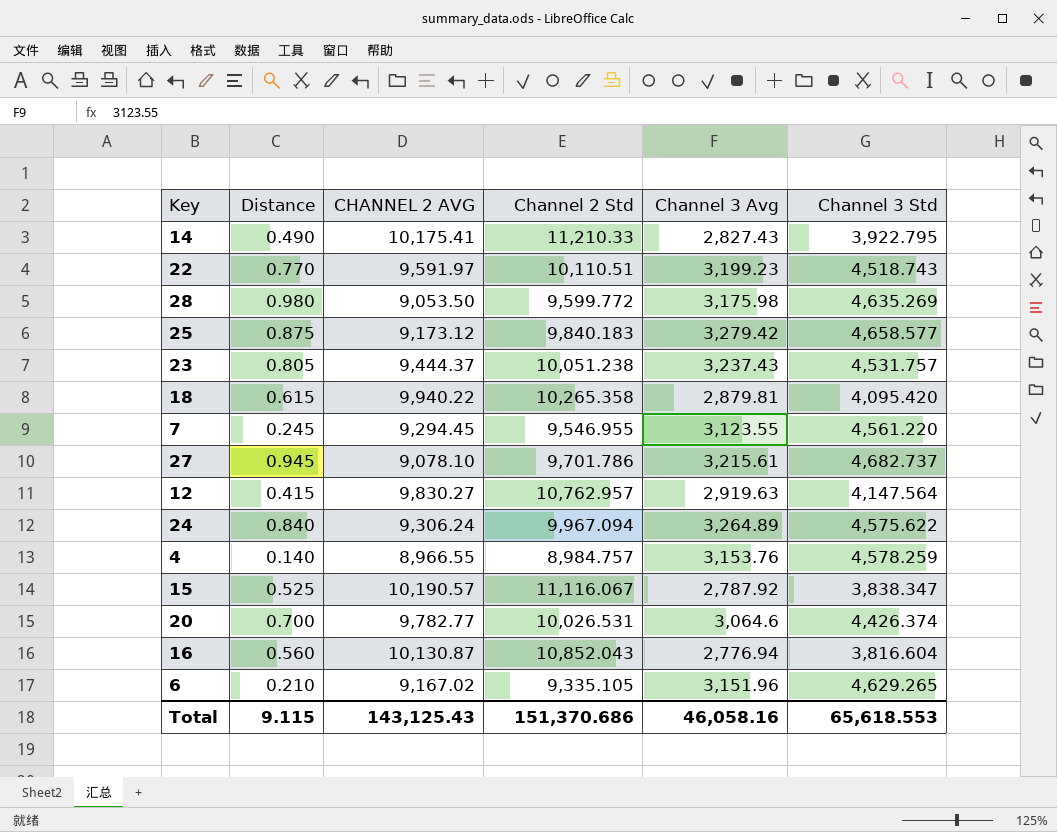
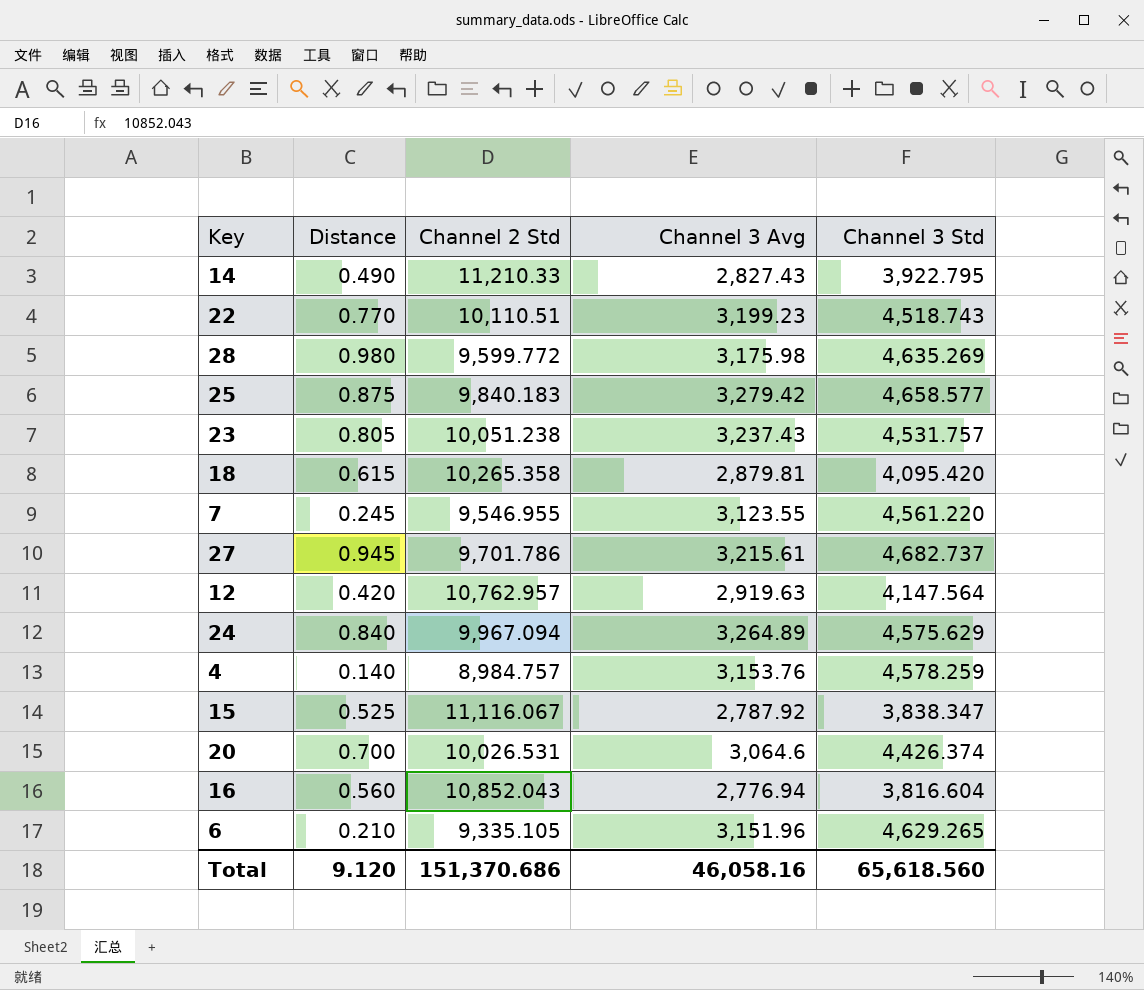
column CHANNEL 2 AVG | position: 3 -> none
12 | Distance: 0.415 -> 0.420
24 | Channel 3 Std: 4,575.622 -> 4,575.629
Total | Distance: 9.115 -> 9.120
Total | Channel 3 Std: 65,618.553 -> 65,618.560

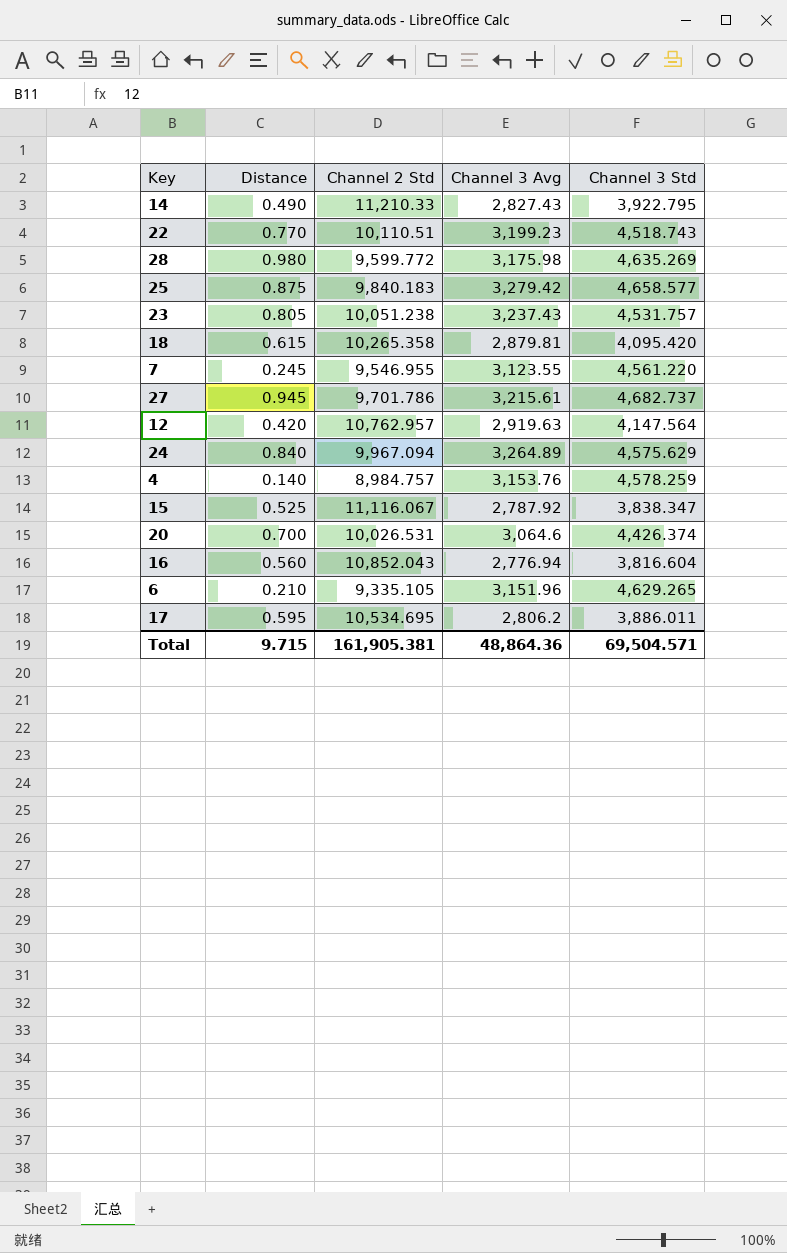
row 17: none -> 0.595 | 10,534.695 | 2,806.2 | 3,886.011
Total | Distance: 9.120 -> 9.715
Total | Channel 2 Std: 151,370.686 -> 161,905.381
Total | Channel 3 Avg: 46,058.16 -> 48,864.36
Total | Channel 3 Std: 65,618.560 -> 69,504.571

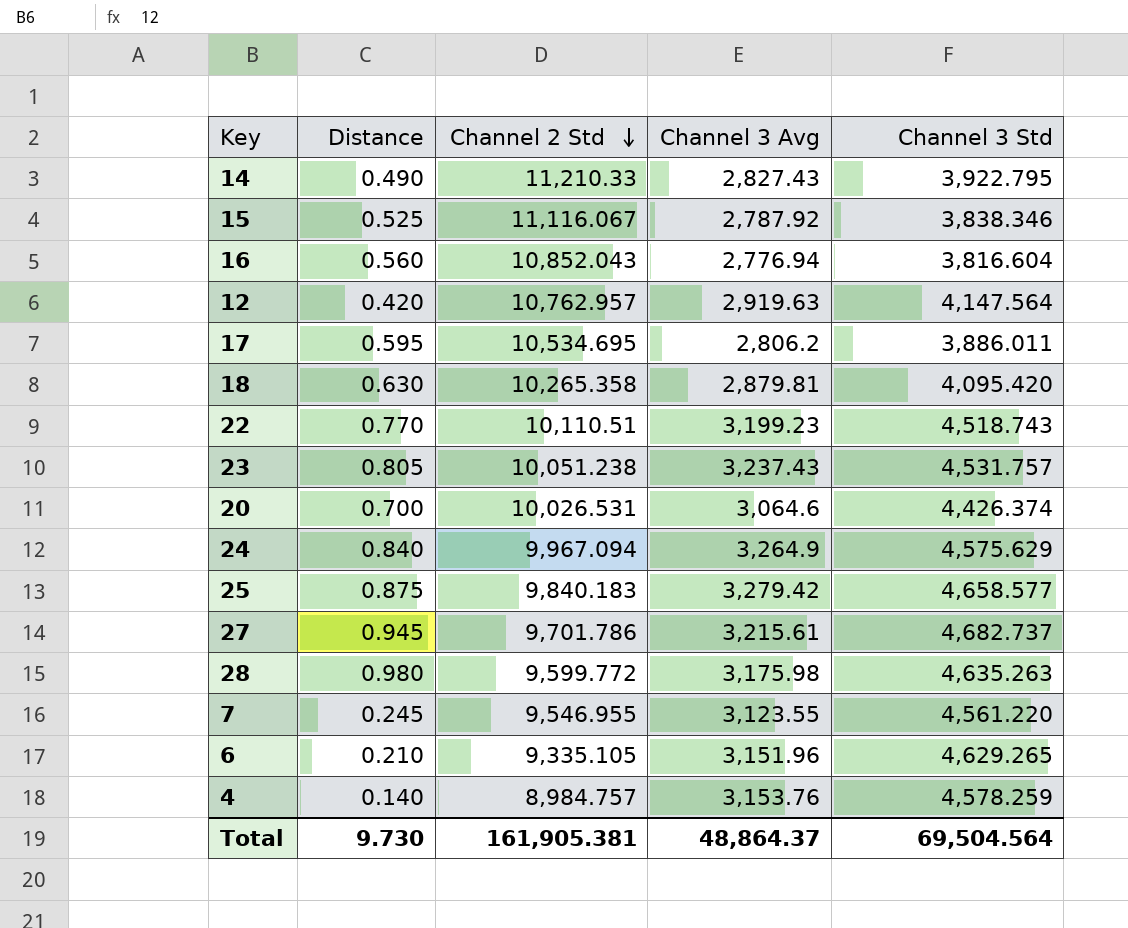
row order: none -> Channel 2 Std descending
15 | Channel 3 Std: 3,838.347 -> 3,838.346
18 | Distance: 0.615 -> 0.630
24 | Channel 3 Avg: 3,264.89 -> 3,264.9
28 | Channel 3 Std: 4,635.269 -> 4,635.263
Total | Distance: 9.715 -> 9.730
Total | Channel 3 Avg: 48,864.36 -> 48,864.37
Total | Channel 3 Std: 69,504.571 -> 69,504.564

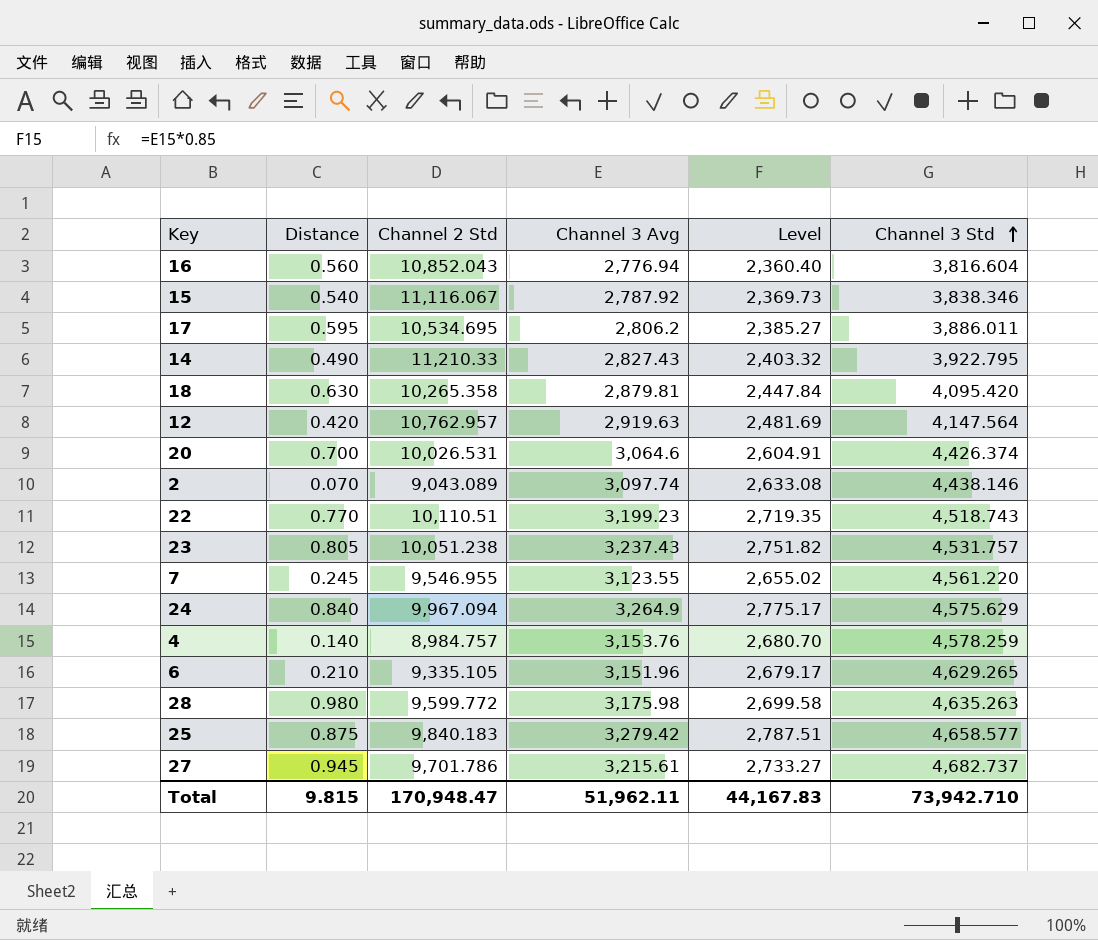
row order: Channel 2 Std descending -> Channel 3 Std ascending
column Level | formula: none -> [Channel 3 Avg] * 0.85
15 | Distance: 0.525 -> 0.540
row 2: none -> 0.070 | 9,043.089 | 3,097.74 | 2,633.08 | 4,438.146
Total | Distance: 9.730 -> 9.815
Total | Channel 2 Std: 161,905.381 -> 170,948.47
Total | Channel 3 Avg: 48,864.37 -> 51,962.11
Total | Channel 3 Std: 69,504.564 -> 73,942.710

